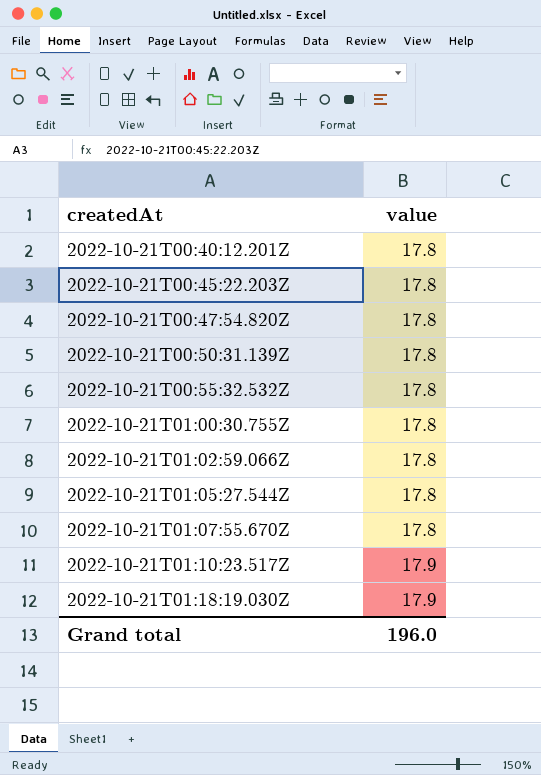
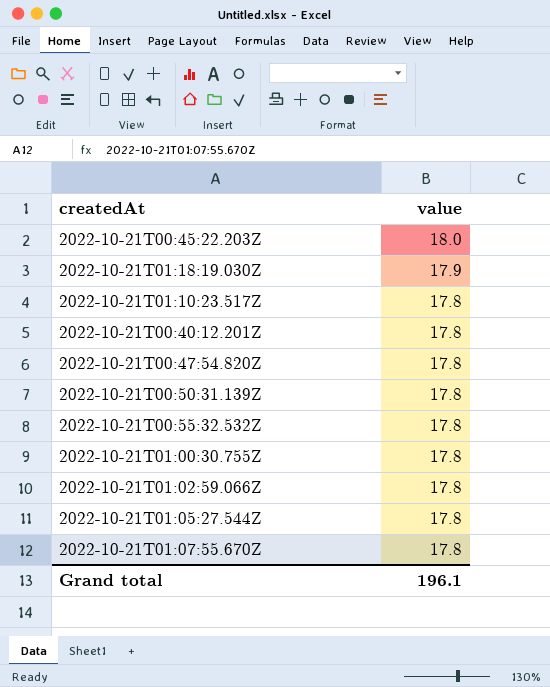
row order: createdAt ascending -> value descending
2022-10-21T00:45:22.203Z | value: 17.8 -> 18.0
2022-10-21T01:10:23.517Z | value: 17.9 -> 17.8
Grand total | value: 196.0 -> 196.1

